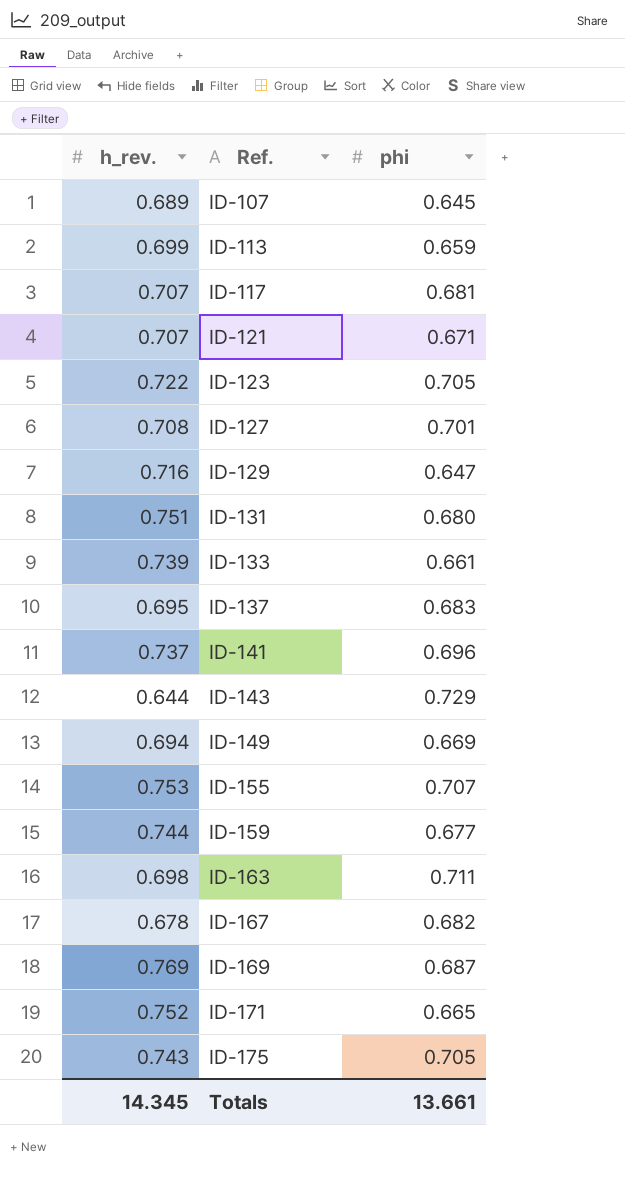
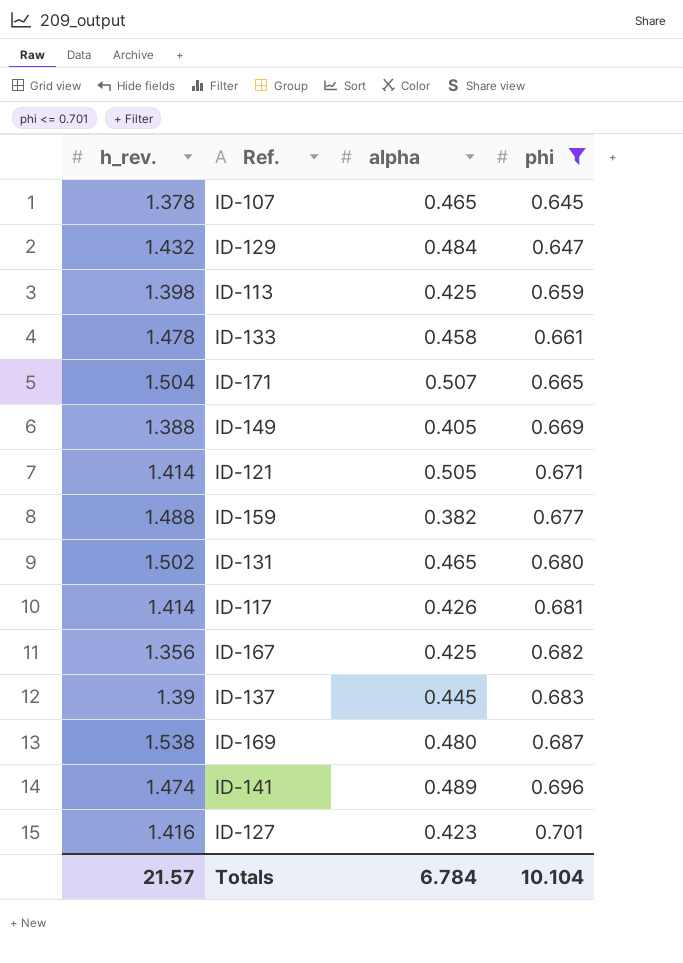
filter: none -> phi <= 0.701
row order: Ref. ascending -> phi ascending
column alpha | position: none -> 3
ID-107 | h_rev.: 0.689 -> 1.378
ID-129 | h_rev.: 0.716 -> 1.432
ID-113 | h_rev.: 0.699 -> 1.398
ID-133 | h_rev.: 0.739 -> 1.478
ID-171 | h_rev.: 0.752 -> 1.504
ID-149 | h_rev.: 0.694 -> 1.388
ID-121 | h_rev.: 0.707 -> 1.414
ID-159 | h_rev.: 0.744 -> 1.488
ID-131 | h_rev.: 0.751 -> 1.502
ID-117 | h_rev.: 0.707 -> 1.414
ID-167 | h_rev.: 0.678 -> 1.356
ID-137 | h_rev.: 0.695 -> 1.39
ID-169 | h_rev.: 0.769 -> 1.538
ID-141 | h_rev.: 0.737 -> 1.474
ID-127 | h_rev.: 0.708 -> 1.416
Totals | h_rev.: 14.345 -> 21.57
Totals | phi: 13.661 -> 10.104

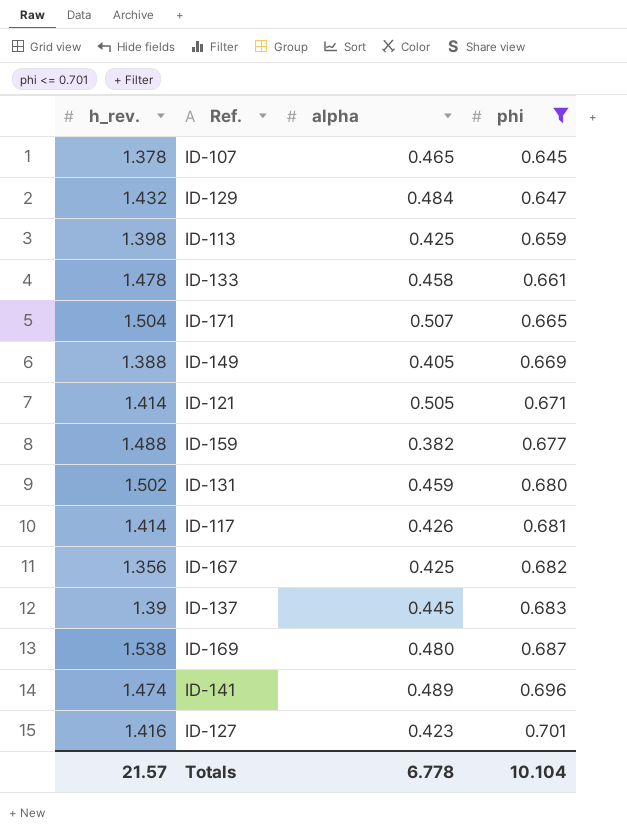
ID-131 | alpha: 0.465 -> 0.459
Totals | alpha: 6.784 -> 6.778

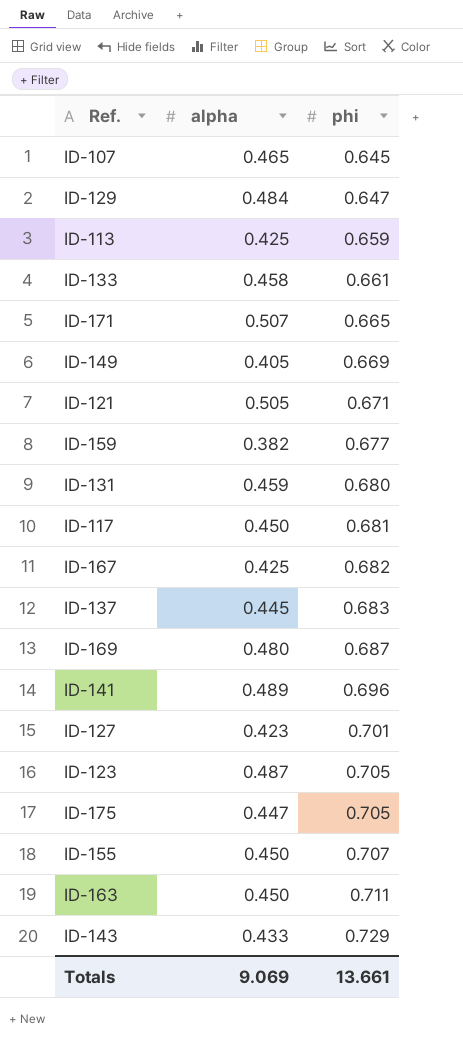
filter: phi <= 0.701 -> none
column h_rev. | position: 1 -> none
ID-117 | alpha: 0.426 -> 0.450
Totals | alpha: 6.778 -> 9.069
Totals | phi: 10.104 -> 13.661

